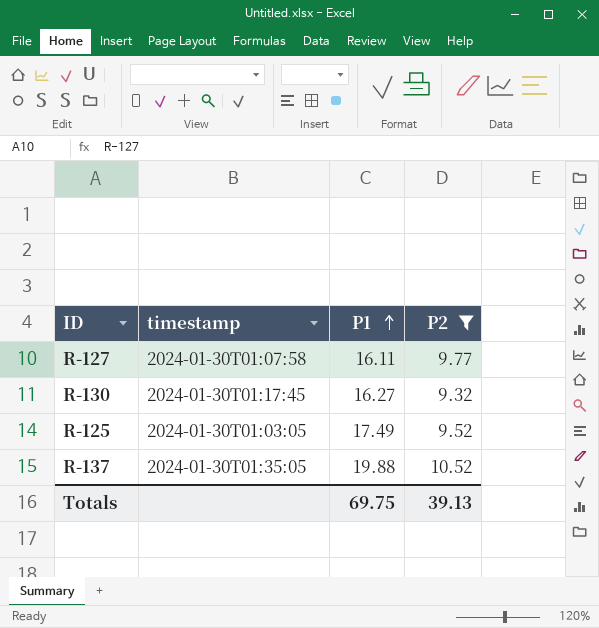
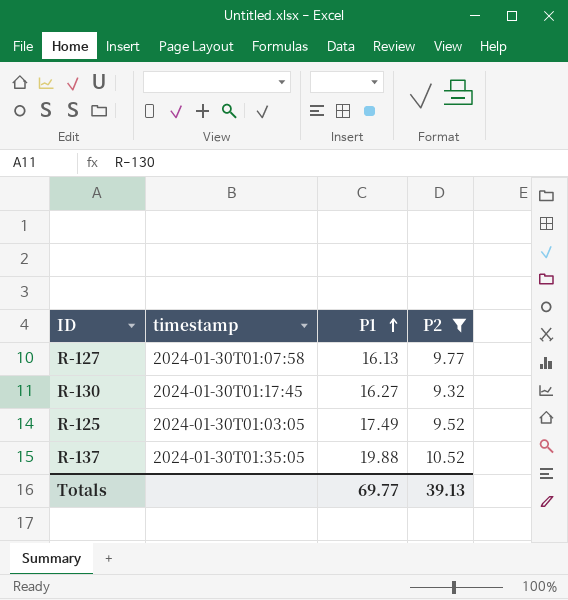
R-127 | P1: 16.11 -> 16.13
Totals | P1: 69.75 -> 69.77

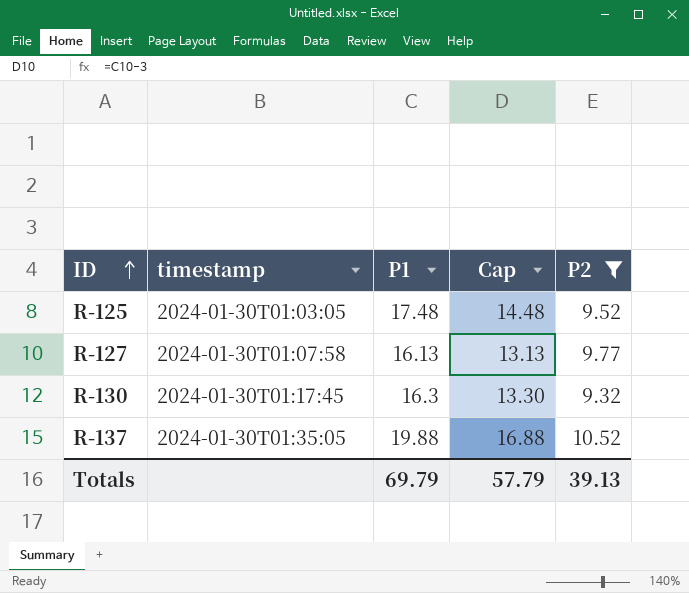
row order: P1 ascending -> ID ascending
column Cap | formula: none -> [P1] - 3
R-125 | P1: 17.49 -> 17.48
R-130 | P1: 16.27 -> 16.3
Totals | P1: 69.77 -> 69.79

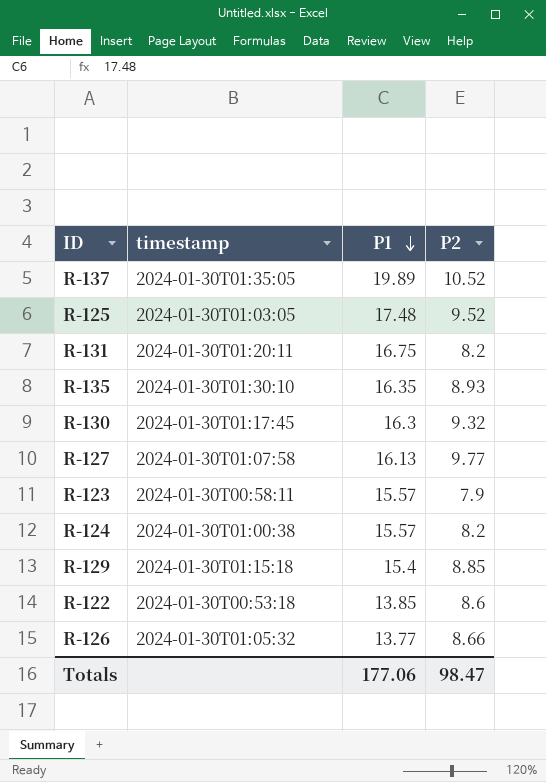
filter: P2 >= 9.32 -> none
row order: ID ascending -> P1 descending
column Cap | formula: [P1] - 3 -> none
R-137 | P1: 19.88 -> 19.89
Totals | P1: 69.79 -> 177.06
Totals | P2: 39.13 -> 98.47

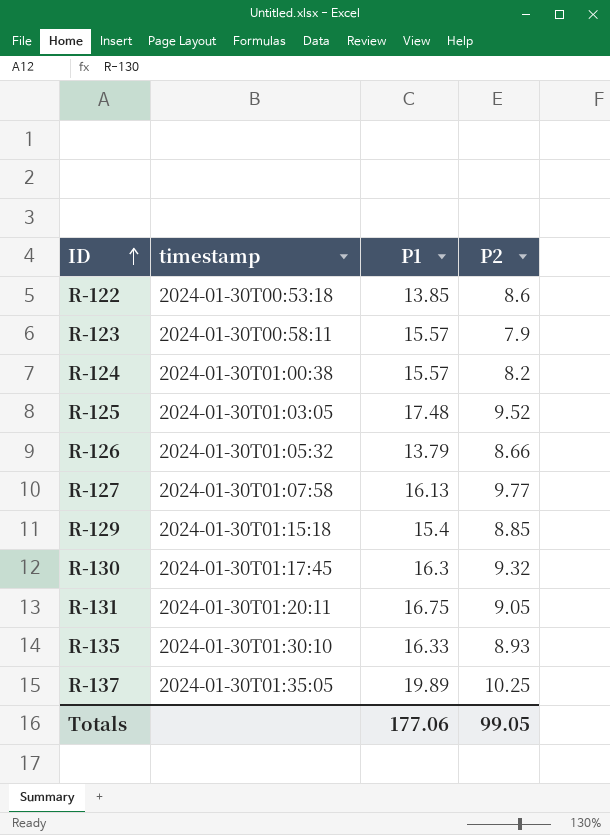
row order: P1 descending -> ID ascending
R-126 | P1: 13.77 -> 13.79
R-131 | P2: 8.2 -> 9.05
R-135 | P1: 16.35 -> 16.33
R-137 | P2: 10.52 -> 10.25
Totals | P2: 98.47 -> 99.05

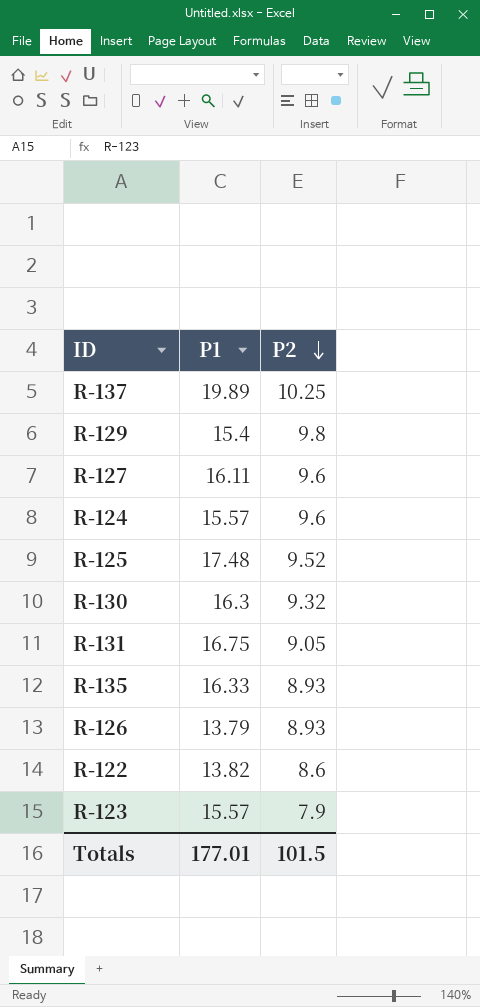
row order: ID ascending -> P2 descending
column timestamp | position: 2 -> none
R-129 | P2: 8.85 -> 9.8
R-127 | P1: 16.13 -> 16.11
R-127 | P2: 9.77 -> 9.6
R-124 | P2: 8.2 -> 9.6
R-126 | P2: 8.66 -> 8.93
R-122 | P1: 13.85 -> 13.82
Totals | P1: 177.06 -> 177.01
Totals | P2: 99.05 -> 101.5

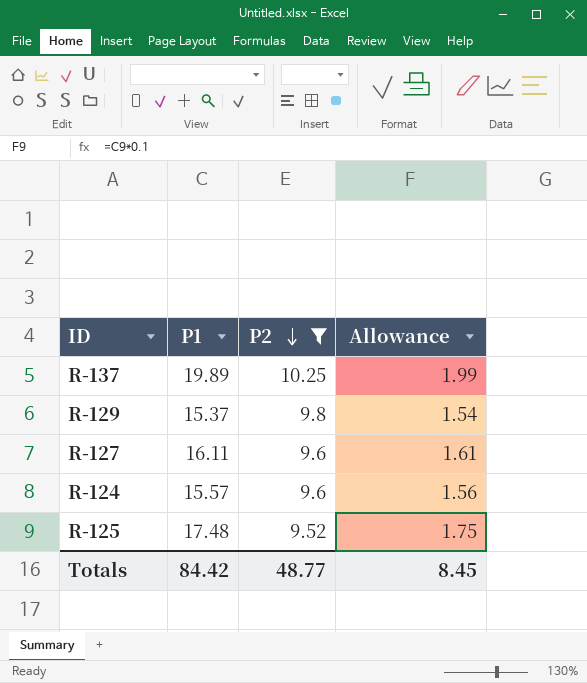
filter: none -> P2 >= 9.52
column Allowance | formula: none -> [P1] * 0.1
R-129 | P1: 15.4 -> 15.37
Totals | P1: 177.01 -> 84.42
Totals | P2: 101.5 -> 48.77

